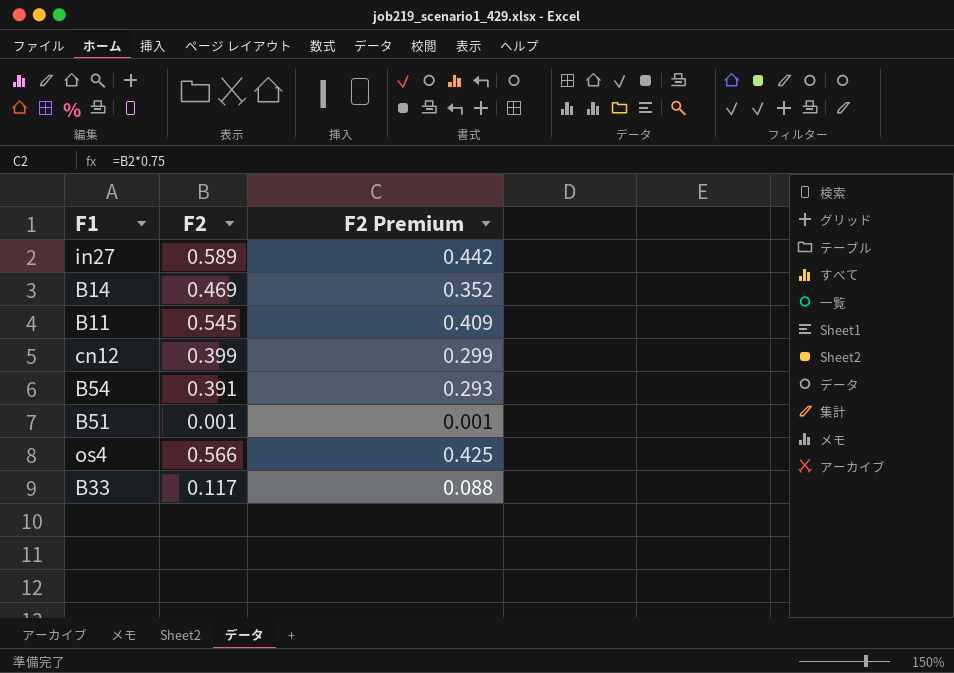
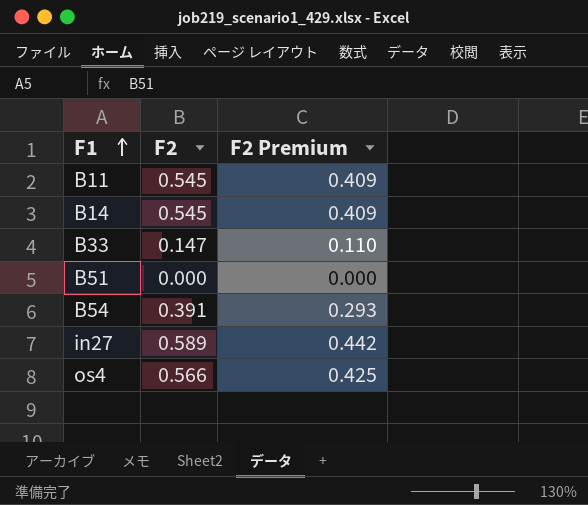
row order: none -> F1 ascending
row cn12: 0.399 | 0.299 -> none
B14 | F2: 0.469 -> 0.545
B14 | F2 Premium: 0.352 -> 0.409
B33 | F2: 0.117 -> 0.147
B33 | F2 Premium: 0.088 -> 0.110
B51 | F2: 0.001 -> 0.000
B51 | F2 Premium: 0.001 -> 0.000

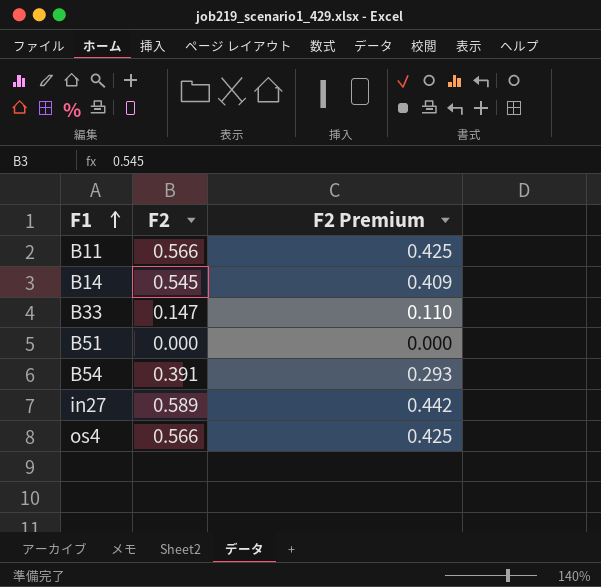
B11 | F2: 0.545 -> 0.566
B11 | F2 Premium: 0.409 -> 0.425

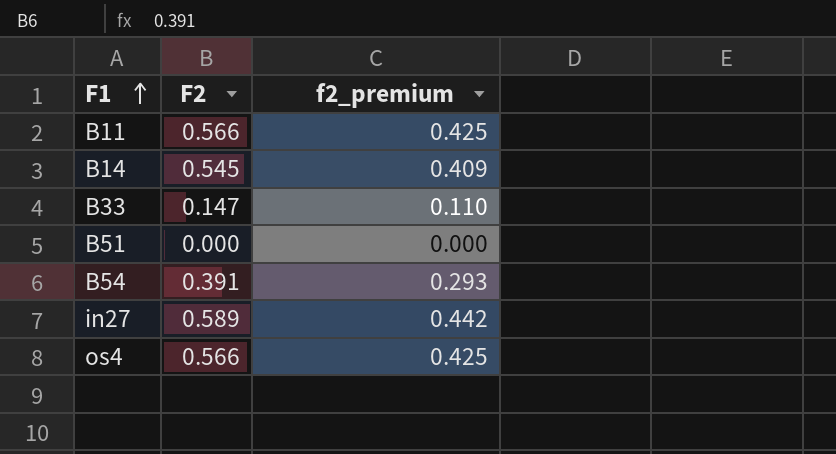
column name: F2 Premium -> f2_premium

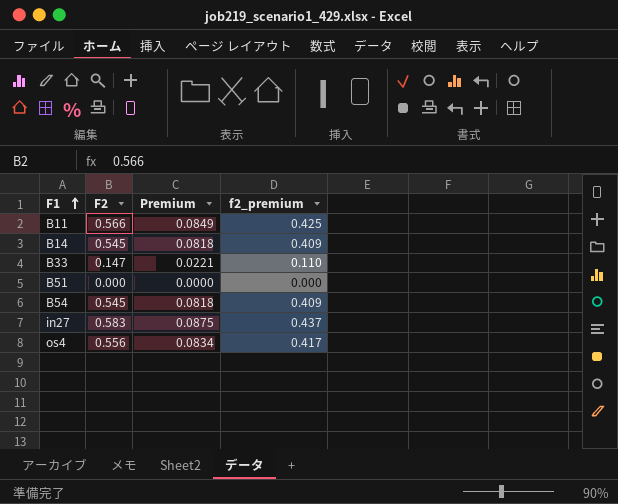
column Premium | formula: none -> [F2] * 0.15
B54 | F2: 0.391 -> 0.545
B54 | f2_premium: 0.293 -> 0.409
in27 | F2: 0.589 -> 0.583
in27 | f2_premium: 0.442 -> 0.437
os4 | F2: 0.566 -> 0.556
os4 | f2_premium: 0.425 -> 0.417

